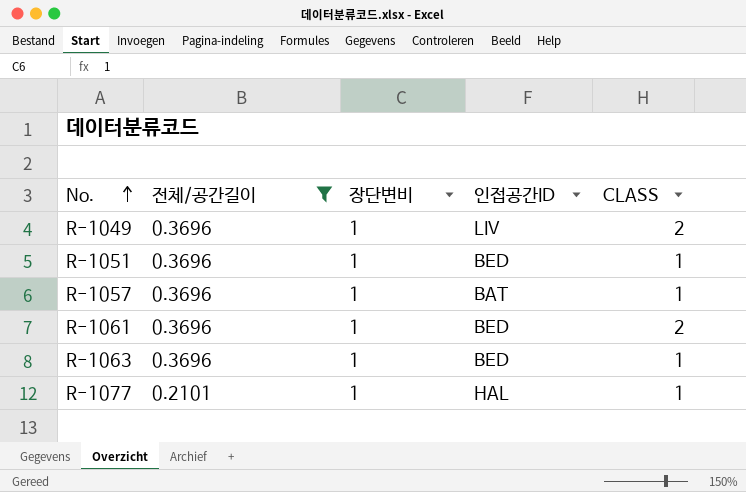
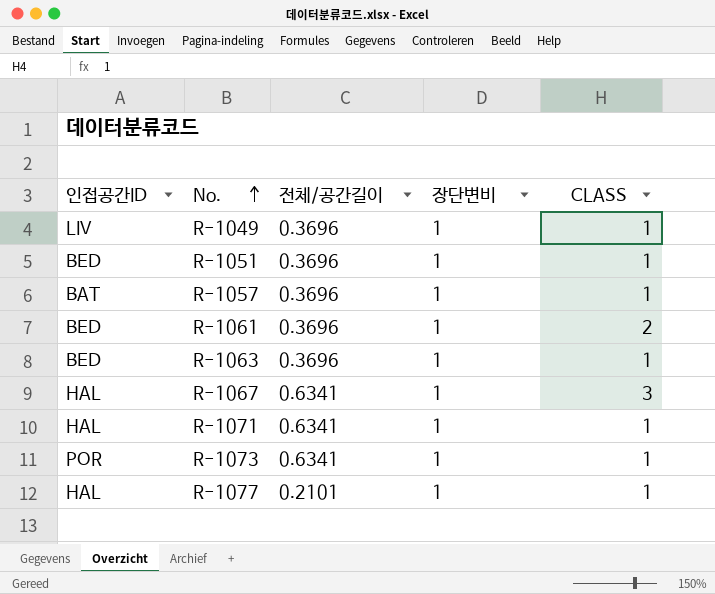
filter: 전체/공간길이 != 0.6341 -> none
column 인접공간ID | position: 4 -> 1
R-1049 | CLASS: 2 -> 1

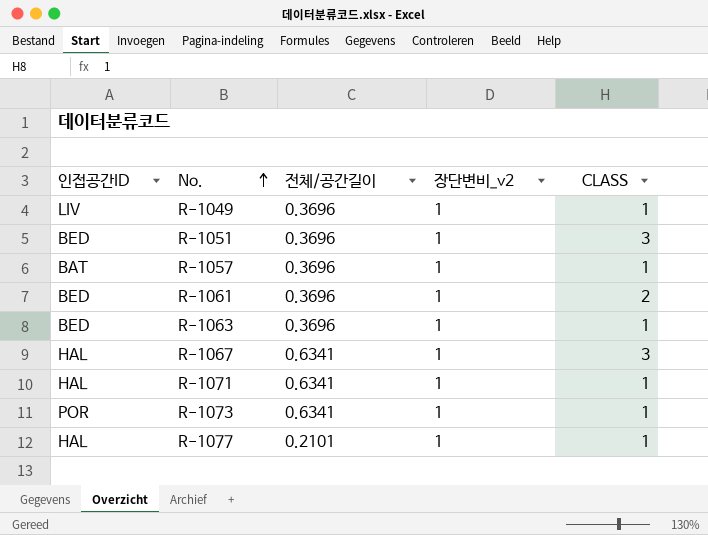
column name: 장단변비 -> 장단변비_v2
R-1051 | CLASS: 1 -> 3

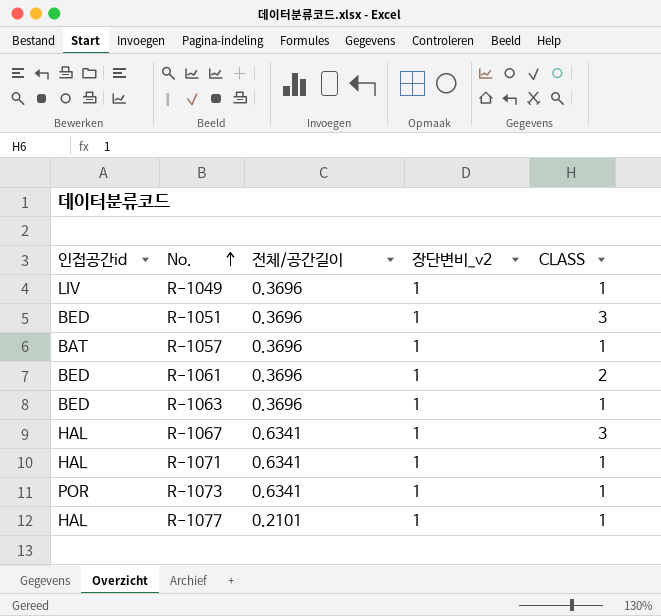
column name: 인접공간ID -> 인접공간id

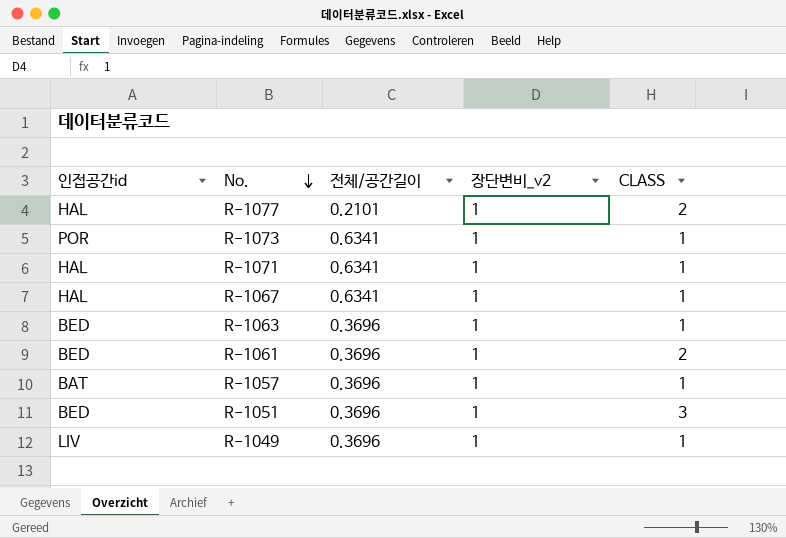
row order: No. ascending -> No. descending
R-1077 | CLASS: 1 -> 2
R-1067 | CLASS: 3 -> 1

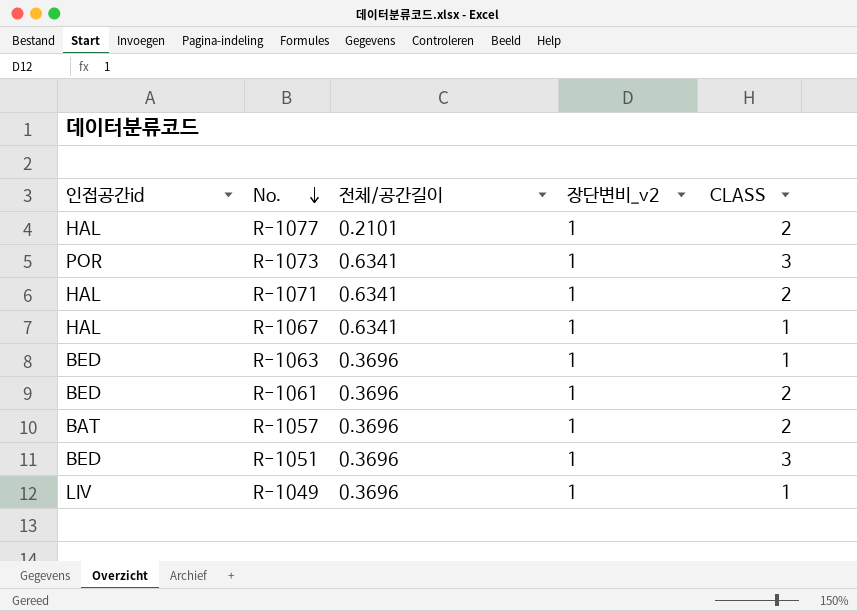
R-1073 | CLASS: 1 -> 3
R-1071 | CLASS: 1 -> 2
R-1057 | CLASS: 1 -> 2

